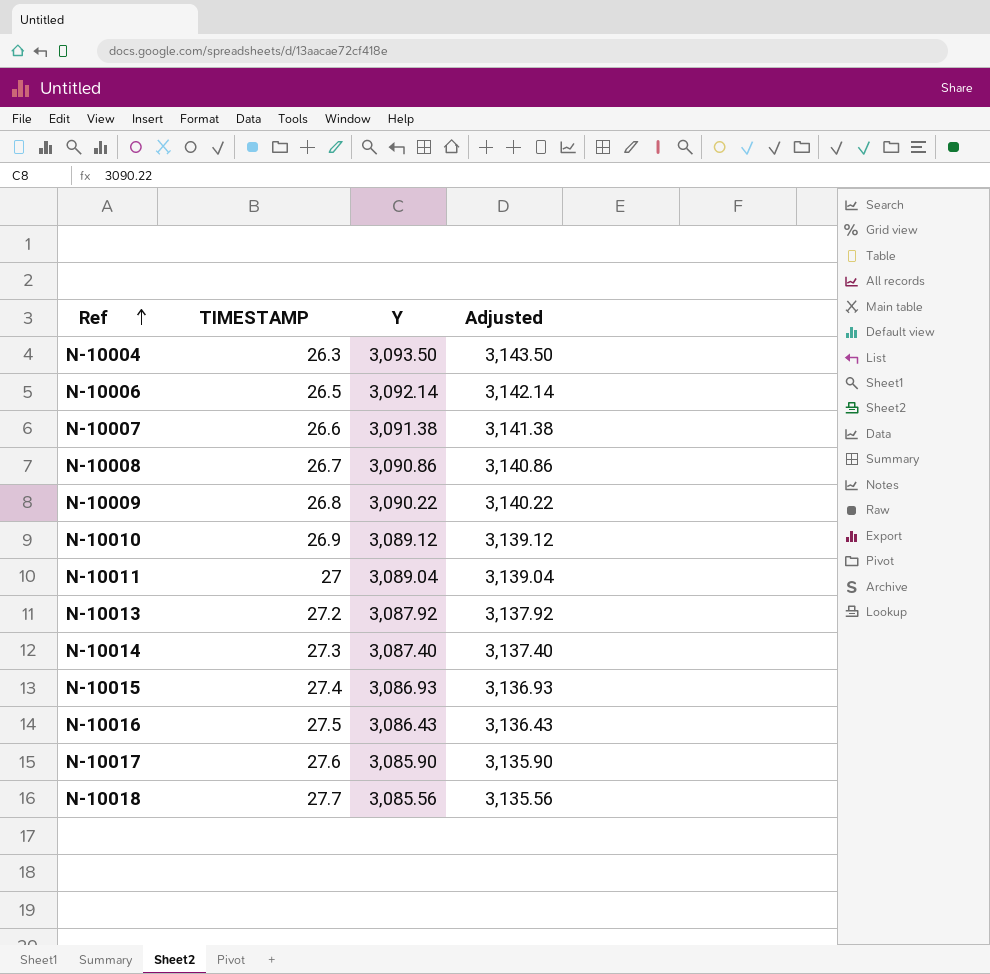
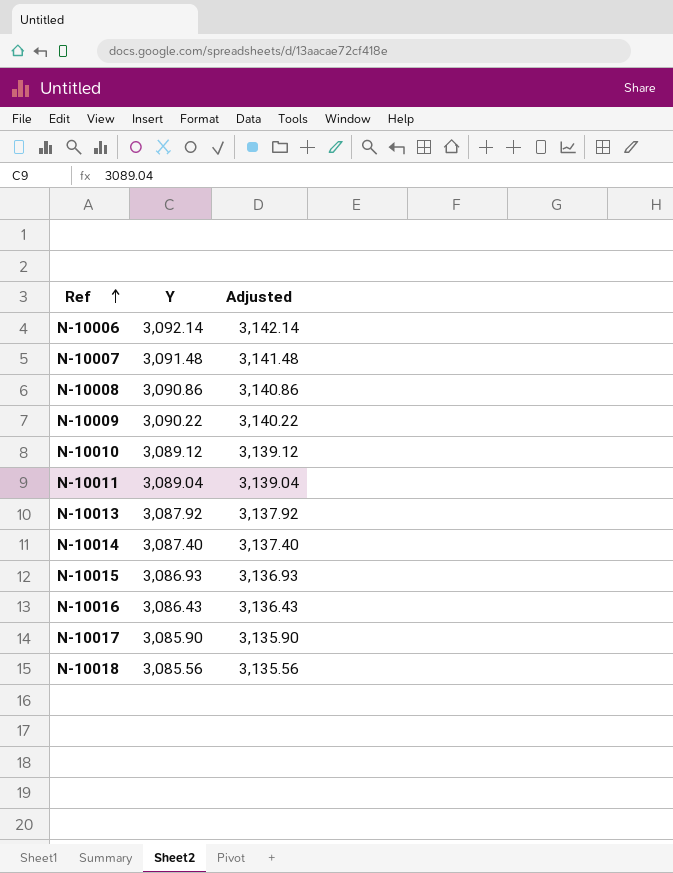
column TIMESTAMP | position: 2 -> none
row N-10004: 26.3 | 3,093.50 | 3,143.50 -> none
N-10007 | Y: 3,091.38 -> 3,091.48
N-10007 | Adjusted: 3,141.38 -> 3,141.48

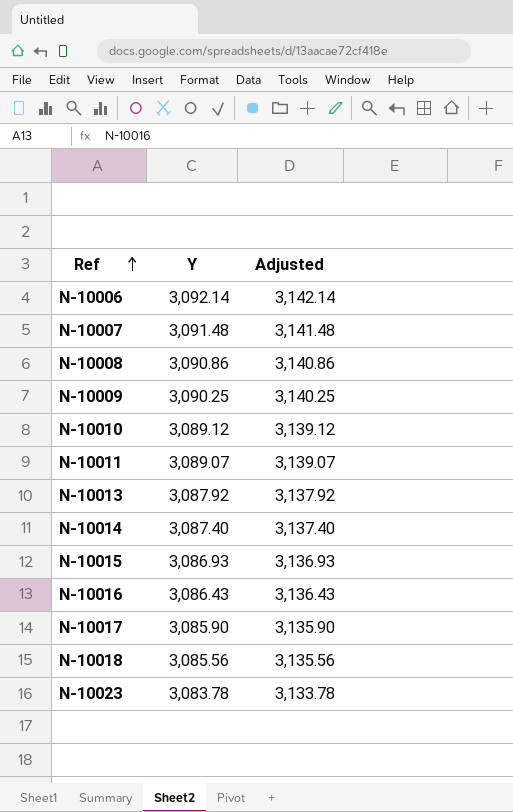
N-10009 | Y: 3,090.22 -> 3,090.25
N-10009 | Adjusted: 3,140.22 -> 3,140.25
N-10011 | Y: 3,089.04 -> 3,089.07
N-10011 | Adjusted: 3,139.04 -> 3,139.07
row N-10023: none -> 3,083.78 | 3,133.78

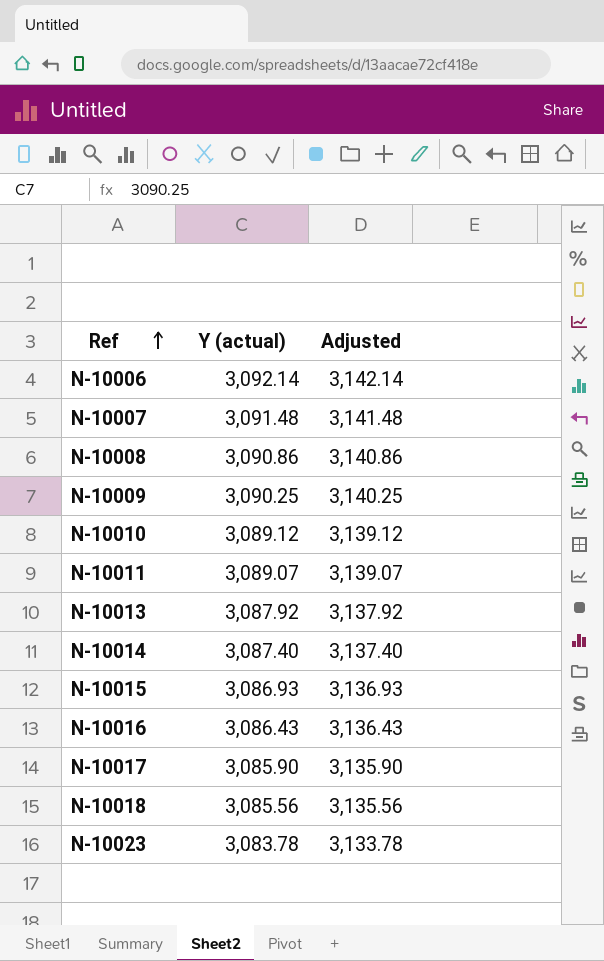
column name: Y -> Y (actual)

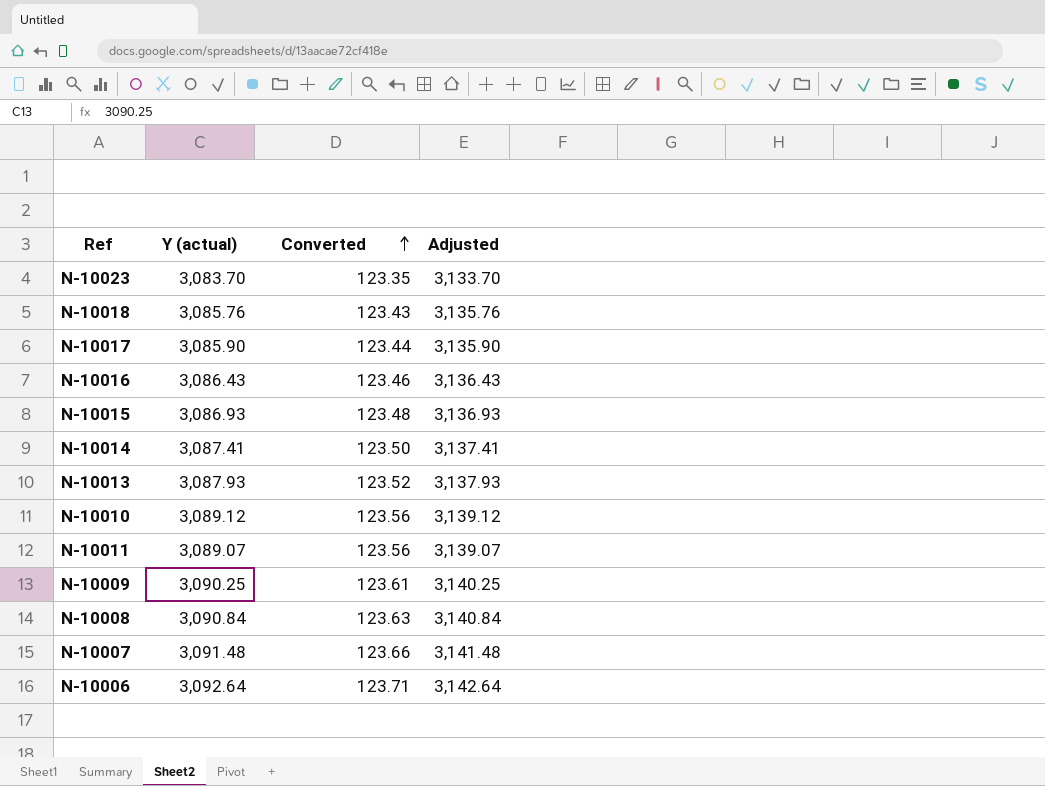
row order: Ref ascending -> Converted ascending
column Converted | formula: none -> [Y (actual)] * 0.04
N-10023 | Y (actual): 3,083.78 -> 3,083.70
N-10023 | Adjusted: 3,133.78 -> 3,133.70
N-10018 | Y (actual): 3,085.56 -> 3,085.76
N-10018 | Adjusted: 3,135.56 -> 3,135.76
N-10014 | Y (actual): 3,087.40 -> 3,087.41
N-10014 | Adjusted: 3,137.40 -> 3,137.41
N-10013 | Y (actual): 3,087.92 -> 3,087.93
N-10013 | Adjusted: 3,137.92 -> 3,137.93
N-10008 | Y (actual): 3,090.86 -> 3,090.84
N-10008 | Adjusted: 3,140.86 -> 3,140.84
N-10006 | Y (actual): 3,092.14 -> 3,092.64
N-10006 | Adjusted: 3,142.14 -> 3,142.64

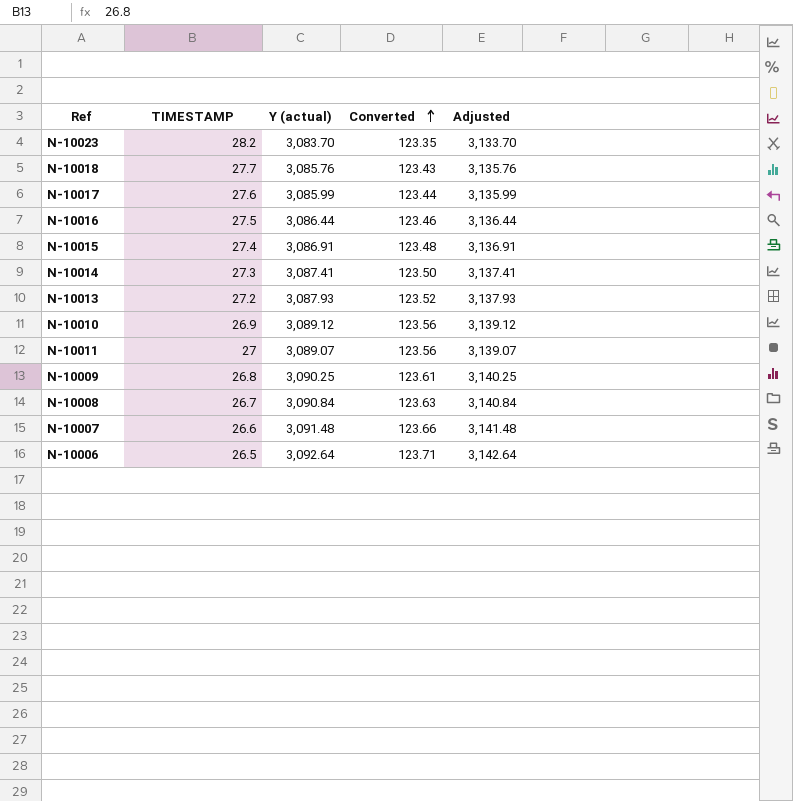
column TIMESTAMP | position: none -> 2
N-10017 | Y (actual): 3,085.90 -> 3,085.99
N-10017 | Adjusted: 3,135.90 -> 3,135.99
N-10016 | Y (actual): 3,086.43 -> 3,086.44
N-10016 | Adjusted: 3,136.43 -> 3,136.44
N-10015 | Y (actual): 3,086.93 -> 3,086.91
N-10015 | Adjusted: 3,136.93 -> 3,136.91

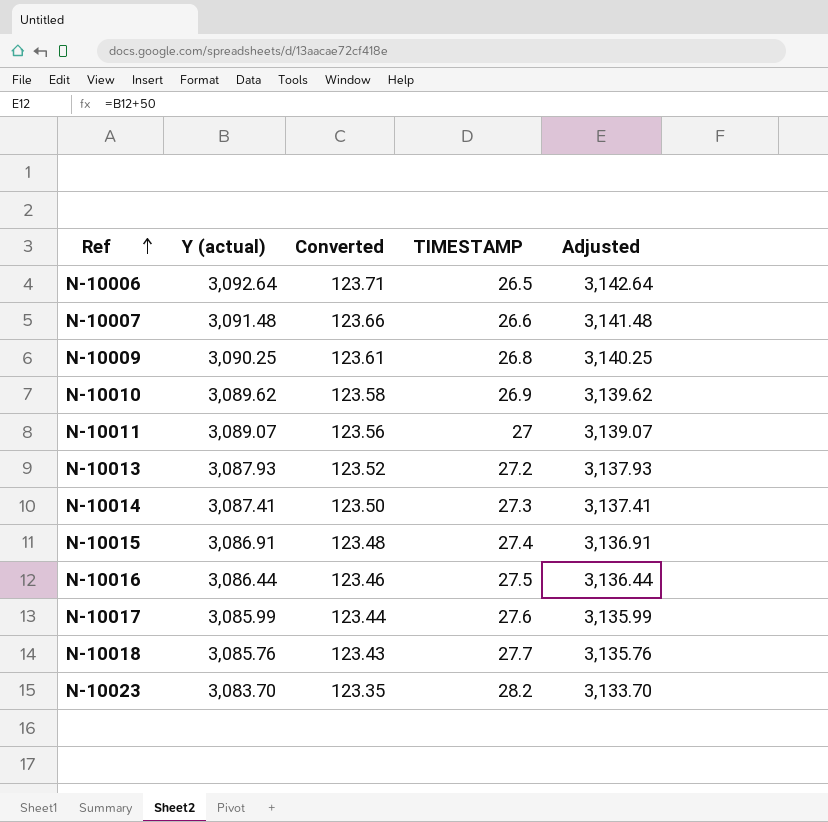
row order: Converted ascending -> Ref ascending
column TIMESTAMP | position: 2 -> 4
row N-10008: 26.7 | 3,090.84 | 123.63 | 3,140.84 -> none
N-10010 | Y (actual): 3,089.12 -> 3,089.62
N-10010 | Converted: 123.56 -> 123.58
N-10010 | Adjusted: 3,139.12 -> 3,139.62

